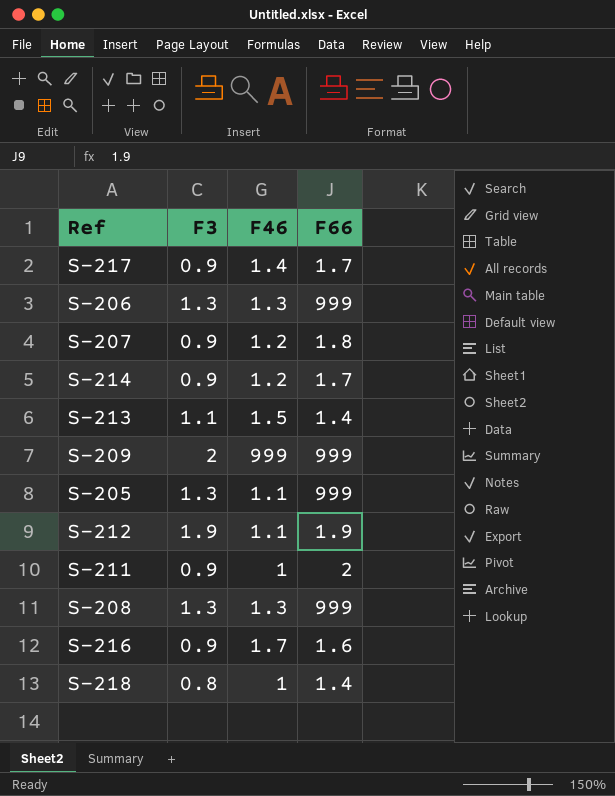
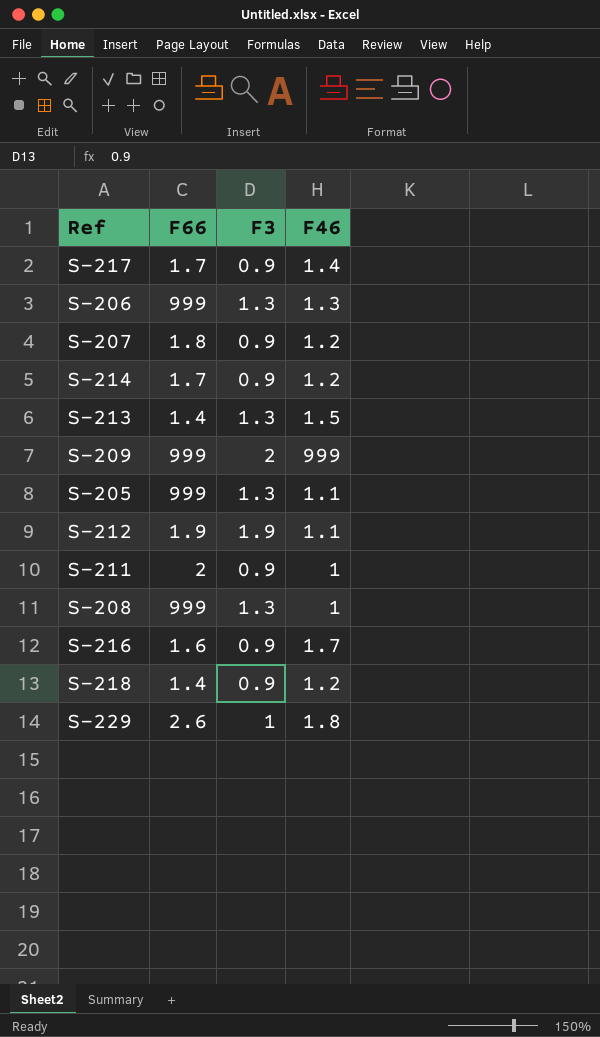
column F66 | position: 4 -> 2
S-213 | F3: 1.1 -> 1.3
S-208 | F46: 1.3 -> 1
S-218 | F3: 0.8 -> 0.9
S-218 | F46: 1 -> 1.2
row S-229: none -> 2.6 | 1 | 1.8

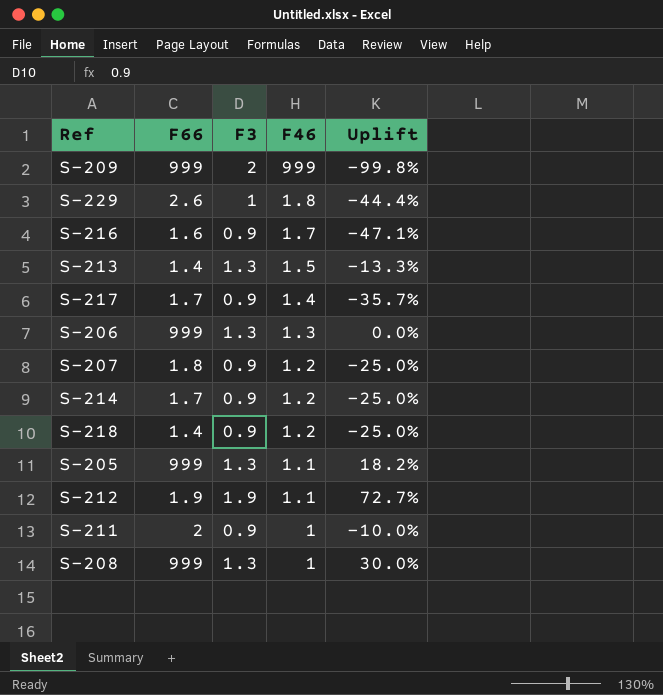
row order: none -> F46 descending
column Uplift | formula: none -> ([F3] - [F46]) / [F46]

